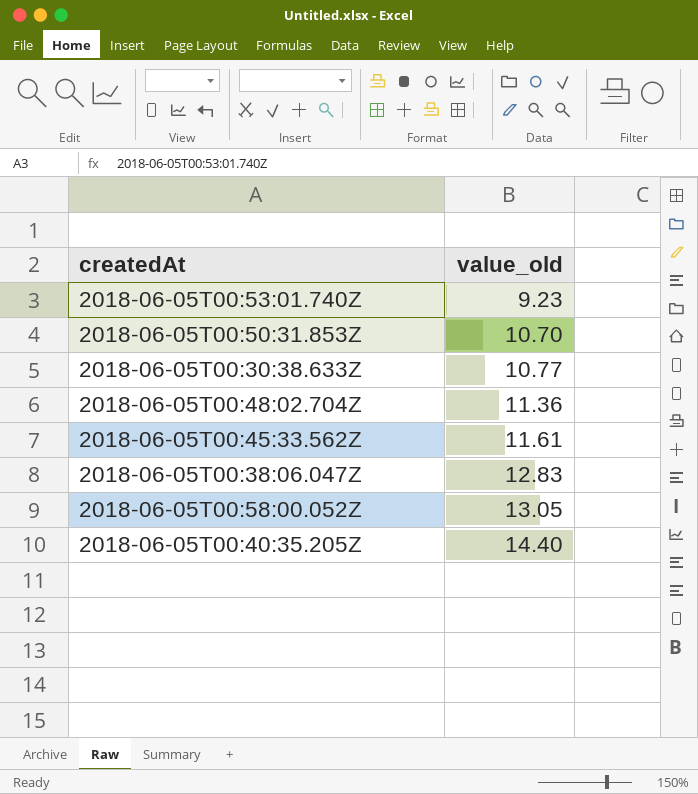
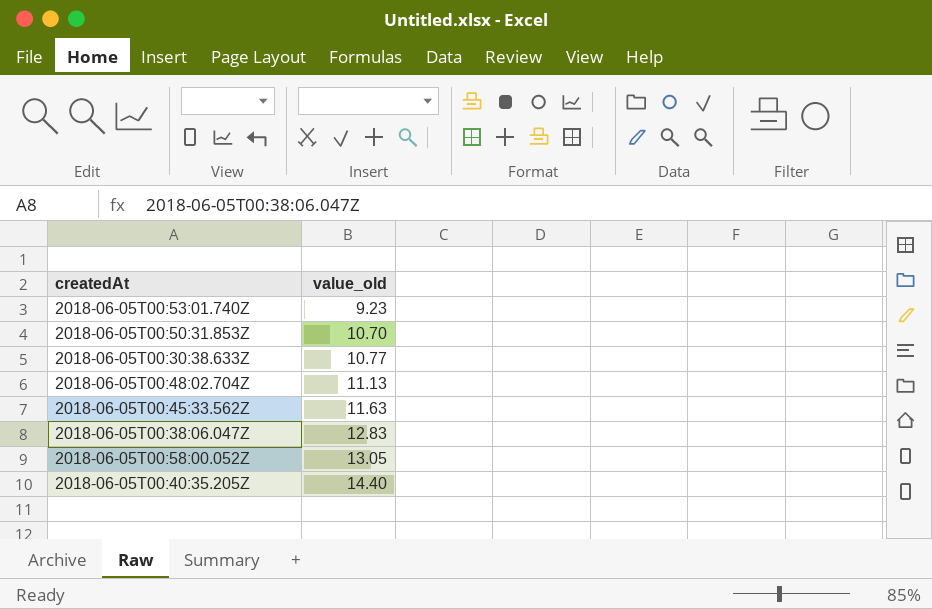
2018-06-05T00:48:02.704Z | value_old: 11.36 -> 11.13
2018-06-05T00:45:33.562Z | value_old: 11.61 -> 11.63

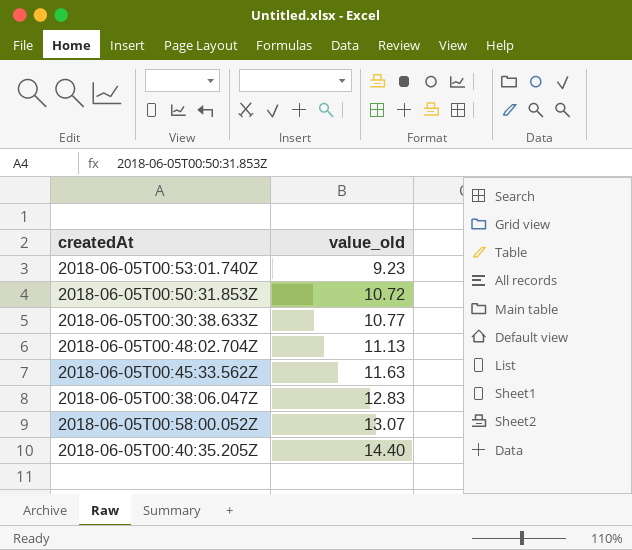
2018-06-05T00:50:31.853Z | value_old: 10.70 -> 10.72
2018-06-05T00:58:00.052Z | value_old: 13.05 -> 13.07

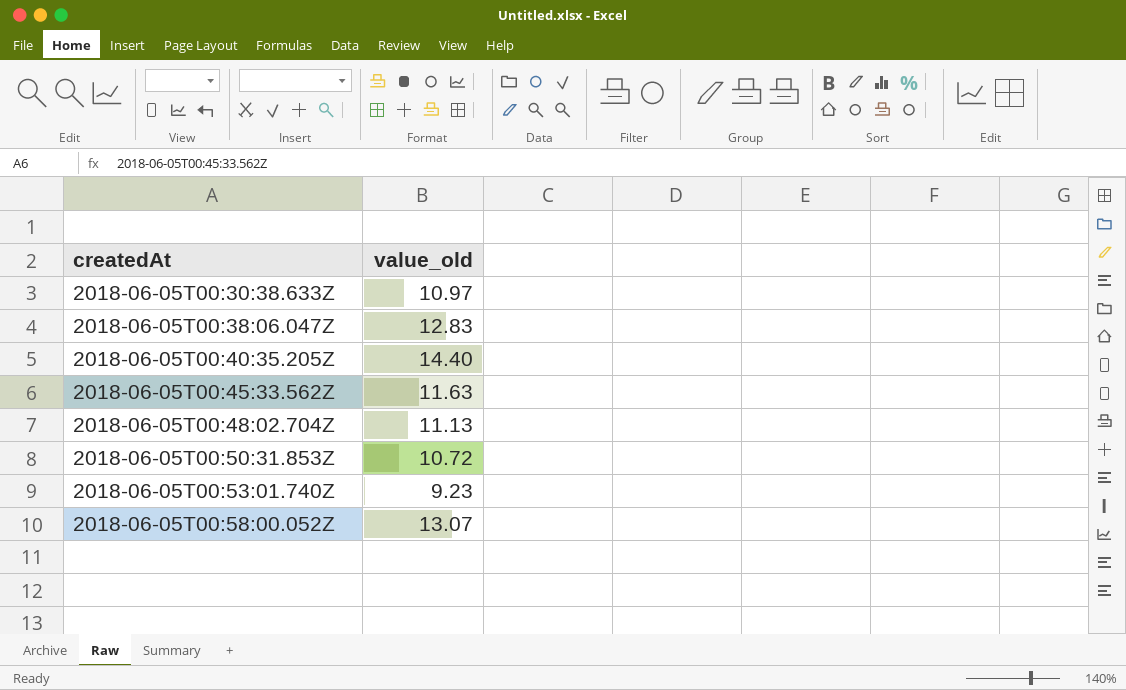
row order: value_old ascending -> createdAt ascending
2018-06-05T00:30:38.633Z | value_old: 10.77 -> 10.97

